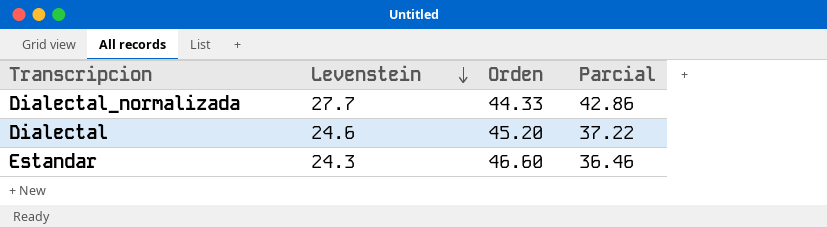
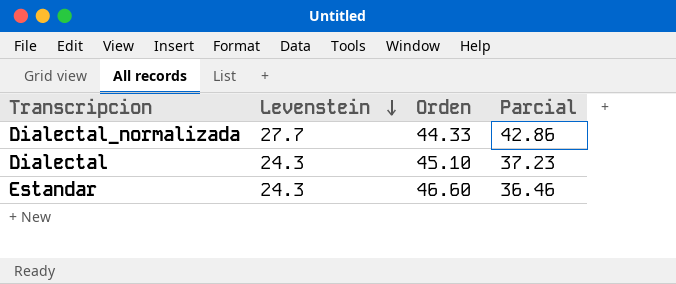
Dialectal | Levenstein: 24.6 -> 24.3
Dialectal | Orden: 45.20 -> 45.10
Dialectal | Parcial: 37.22 -> 37.23

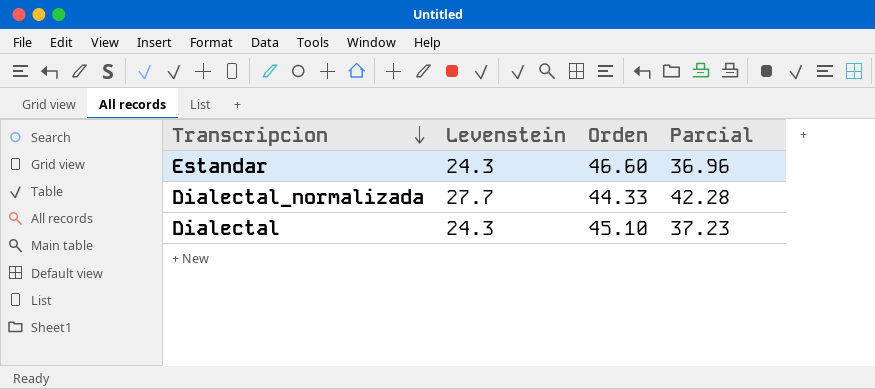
row order: Levenstein descending -> Transcripcion descending
Estandar | Parcial: 36.46 -> 36.96
Dialectal_normalizada | Parcial: 42.86 -> 42.28

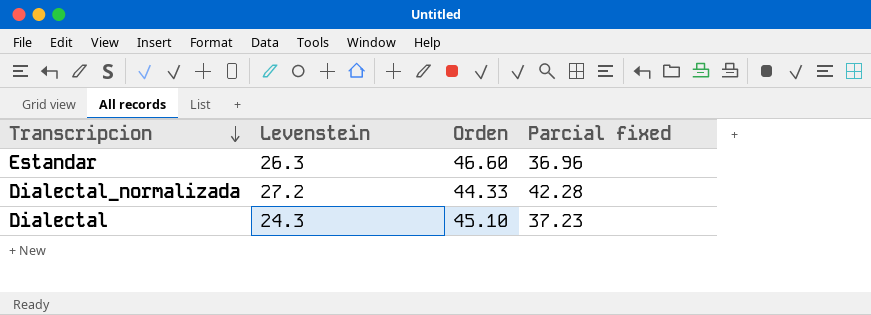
column name: Parcial -> Parcial fixed
Estandar | Levenstein: 24.3 -> 26.3
Dialectal_normalizada | Levenstein: 27.7 -> 27.2

